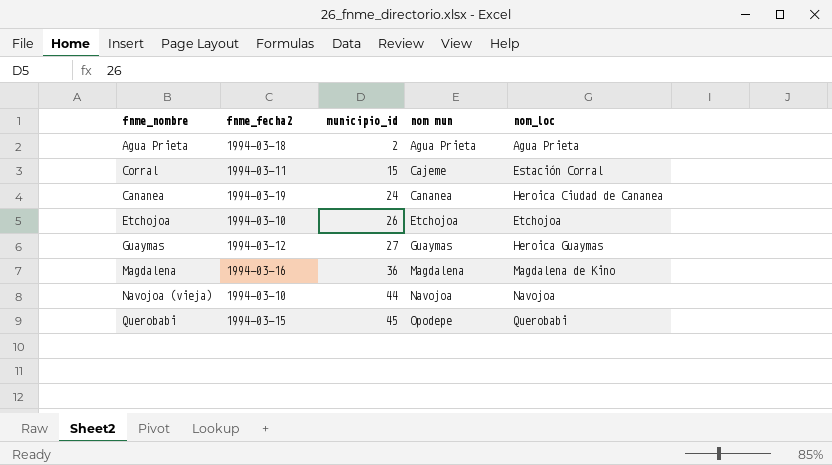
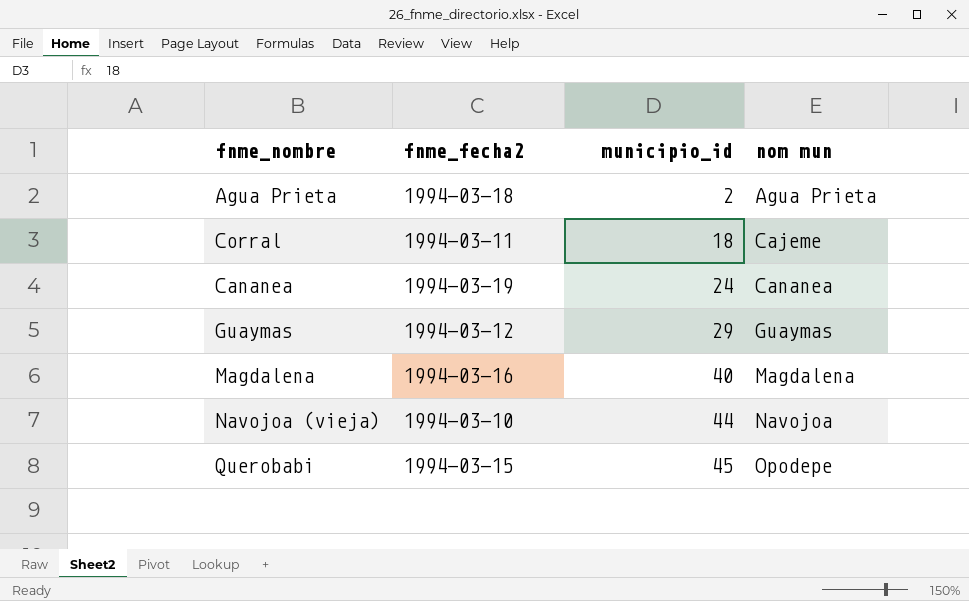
column nom_loc | position: 5 -> none
row Etchojoa: 1994-03-10 | 26 | Etchojoa | Etchojoa -> none
Corral | municipio_id: 15 -> 18
Guaymas | municipio_id: 27 -> 29
Magdalena | municipio_id: 36 -> 40

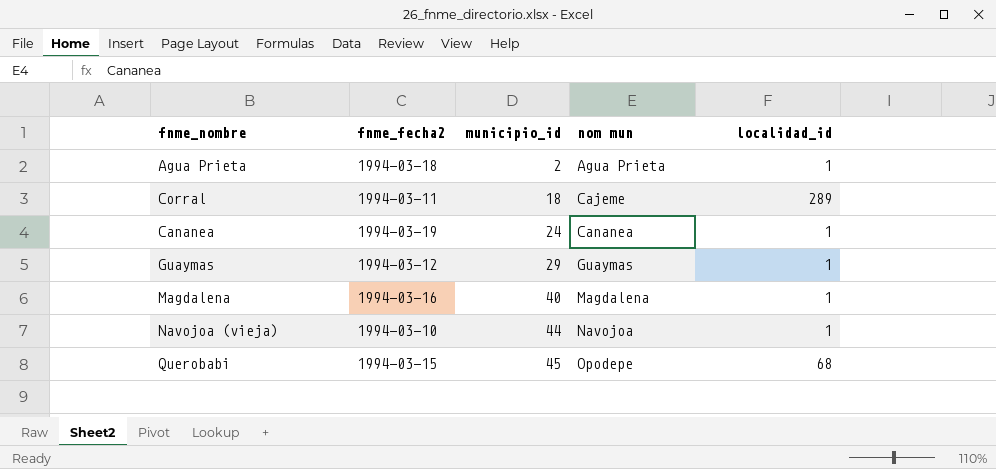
column localidad_id | position: none -> 5

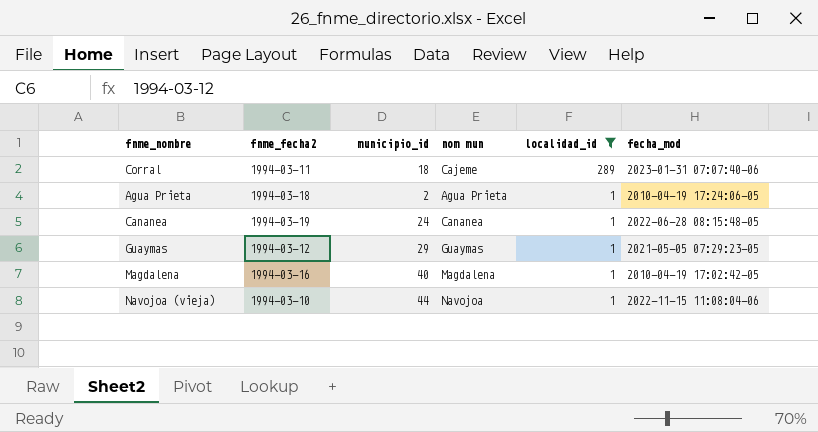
filter: none -> localidad_id != 68
row order: municipio_id ascending -> localidad_id descending
column fecha_mod | position: none -> 6

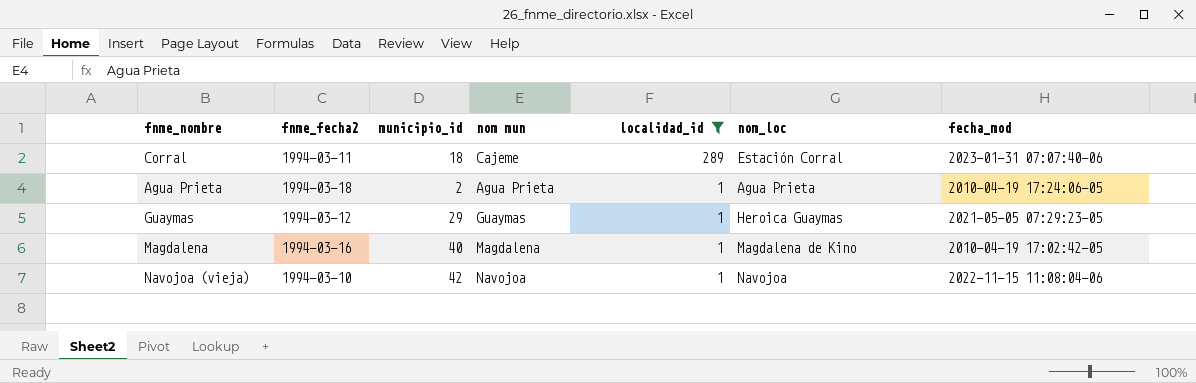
column nom_loc | position: none -> 6
row Cananea: 1994-03-19 | 24 | Cananea | 1 | 2022-06-28 08:15:48-05 -> none
Navojoa (vieja) | municipio_id: 44 -> 42

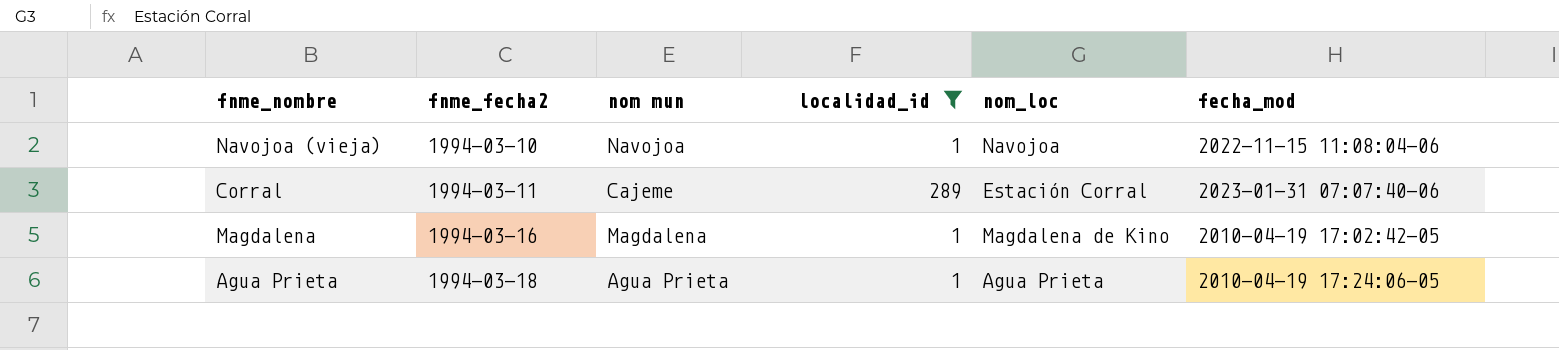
row order: localidad_id descending -> fnme_fecha2 ascending
column municipio_id | position: 3 -> none
row Guaymas: 1994-03-12 | 29 | Guaymas | 1 | Heroica Guaymas | 2021-05-05 07:29:23-05 -> none

